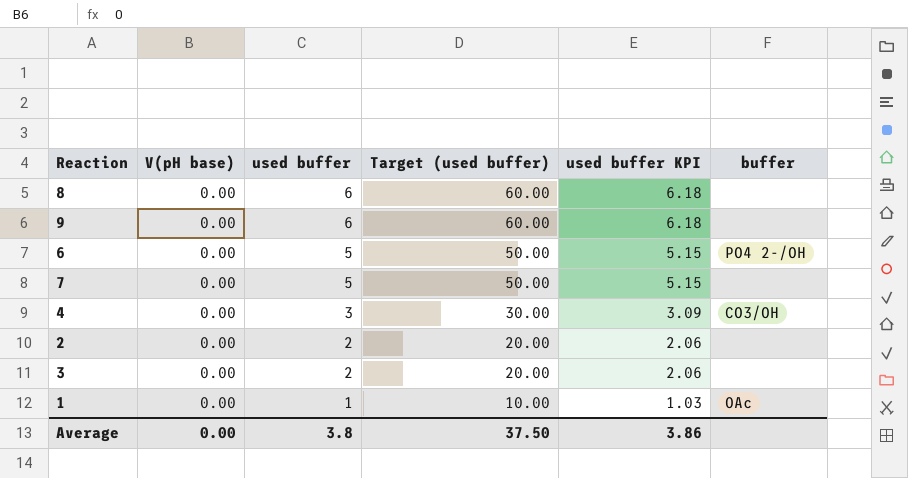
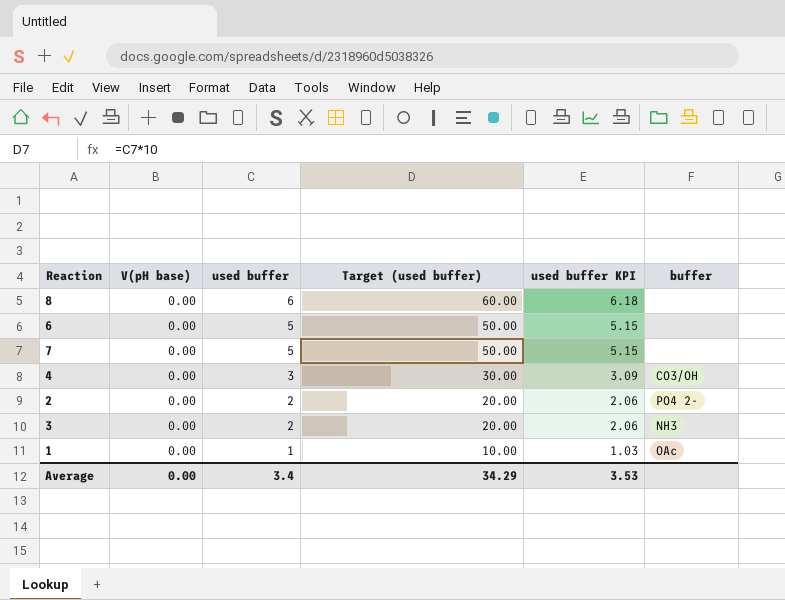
row 9: 0.00 | 6 | 60.00 | 6.18 | none -> none
6 | buffer: PO4 2-/OH -> none
2 | buffer: none -> PO4 2-
3 | buffer: none -> NH3
Average | used buffer: 3.8 -> 3.4
Average | Target (used buffer): 37.50 -> 34.29
Average | used buffer KPI: 3.86 -> 3.53

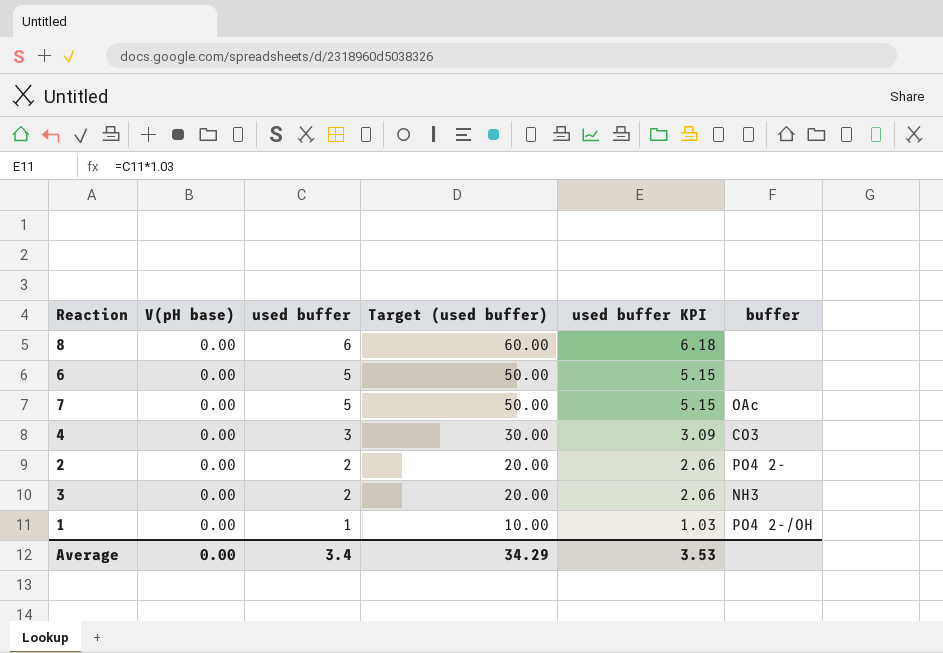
7 | buffer: none -> OAc
4 | buffer: CO3/OH -> CO3
1 | buffer: OAc -> PO4 2-/OH

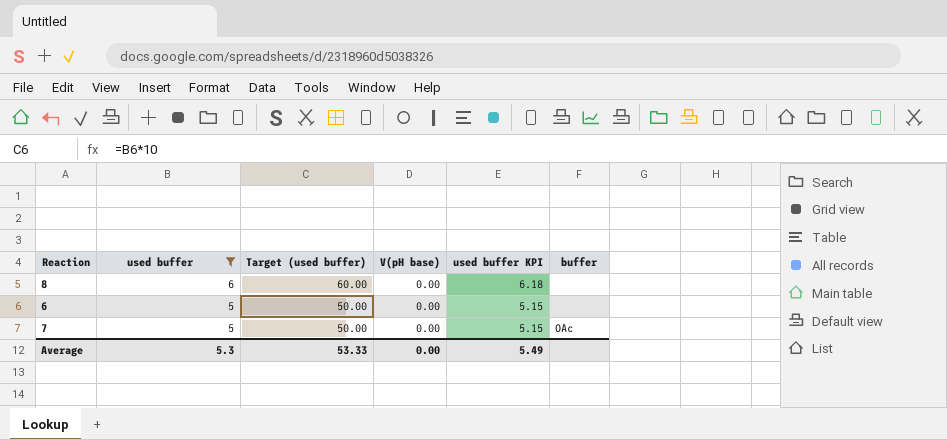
filter: none -> used buffer >= 5
column V(pH base) | position: 2 -> 4
Average | used buffer: 3.4 -> 5.3
Average | Target (used buffer): 34.29 -> 53.33
Average | used buffer KPI: 3.53 -> 5.49

